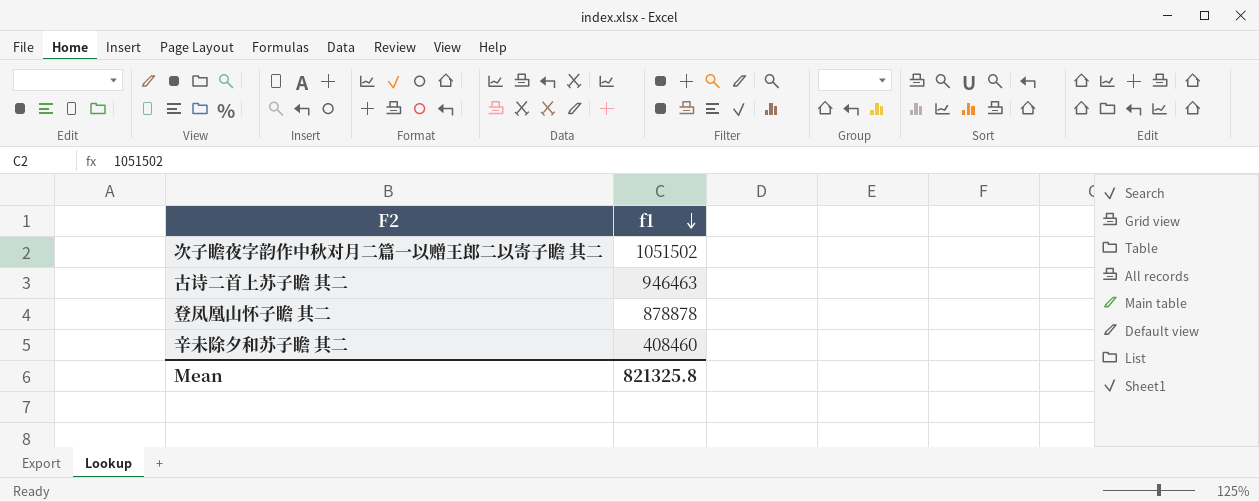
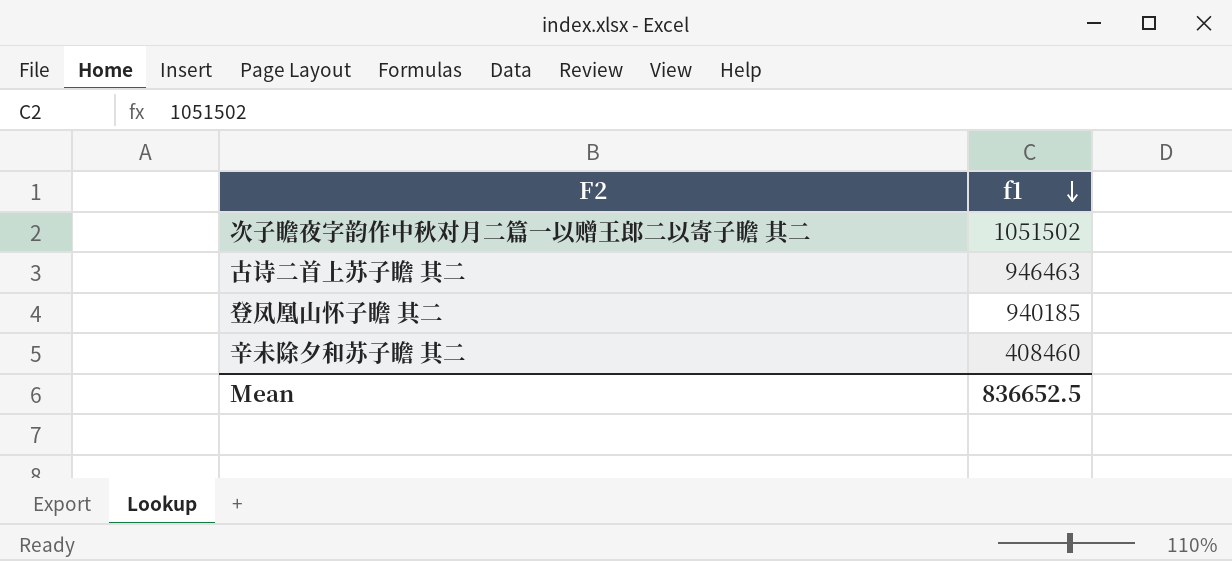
登凤凰山怀子瞻 其二 | f1: 878878 -> 940185
Mean | f1: 821325.8 -> 836652.5

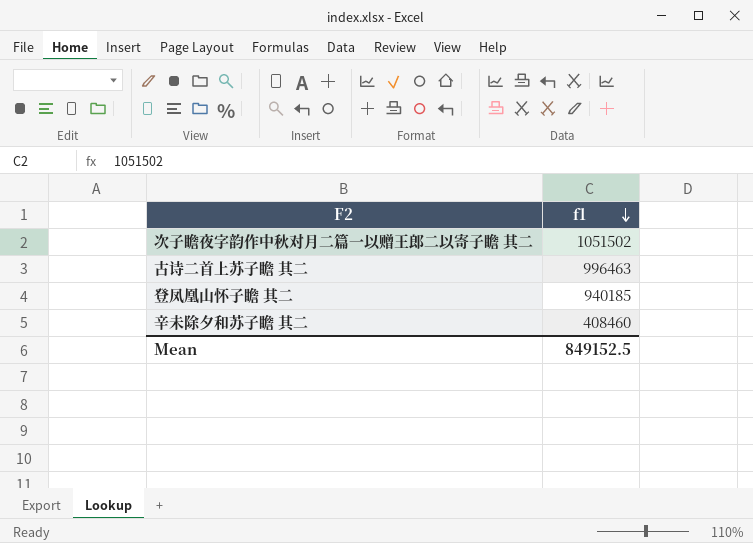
古诗二首上苏子瞻 其二 | f1: 946463 -> 996463
Mean | f1: 836652.5 -> 849152.5

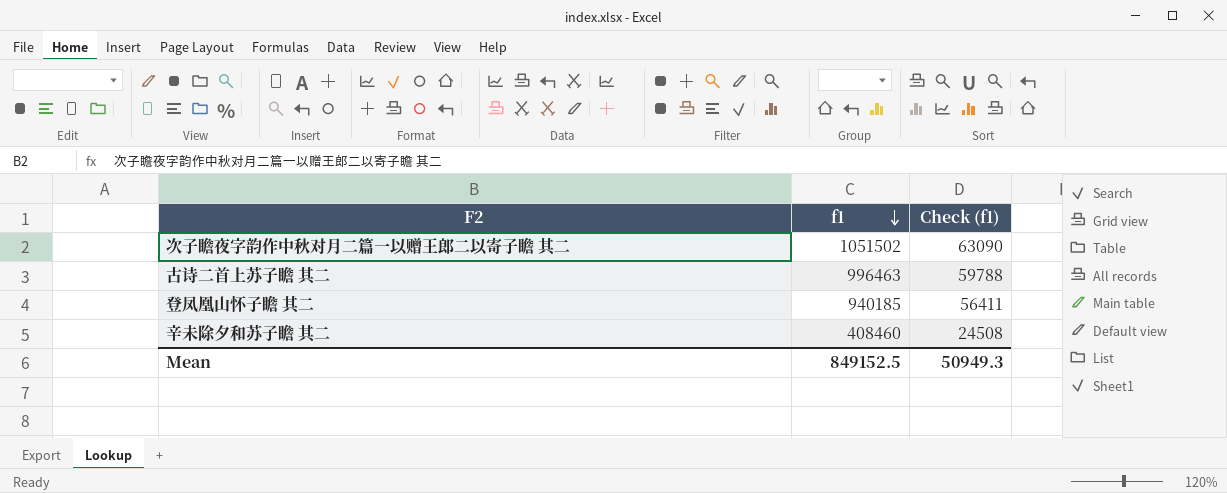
column Check (f1) | formula: none -> [f1] * 0.06

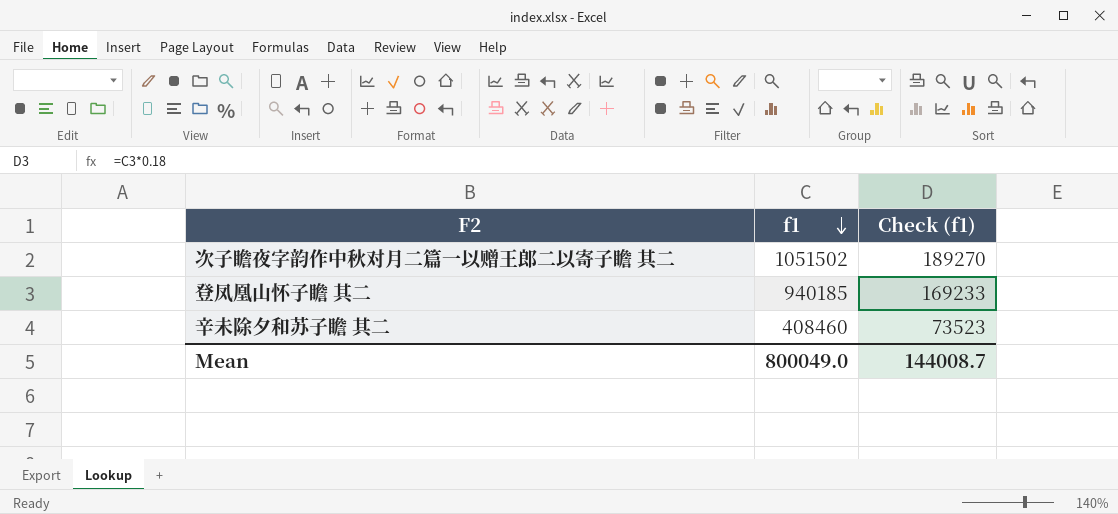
column Check (f1) | formula: [f1] * 0.06 -> [f1] * 0.18
row 古诗二首上苏子瞻 其二: 996463 | 59788 -> none
Mean | f1: 849152.5 -> 800049.0
Mean | Check (f1): 50949.3 -> 144008.7

